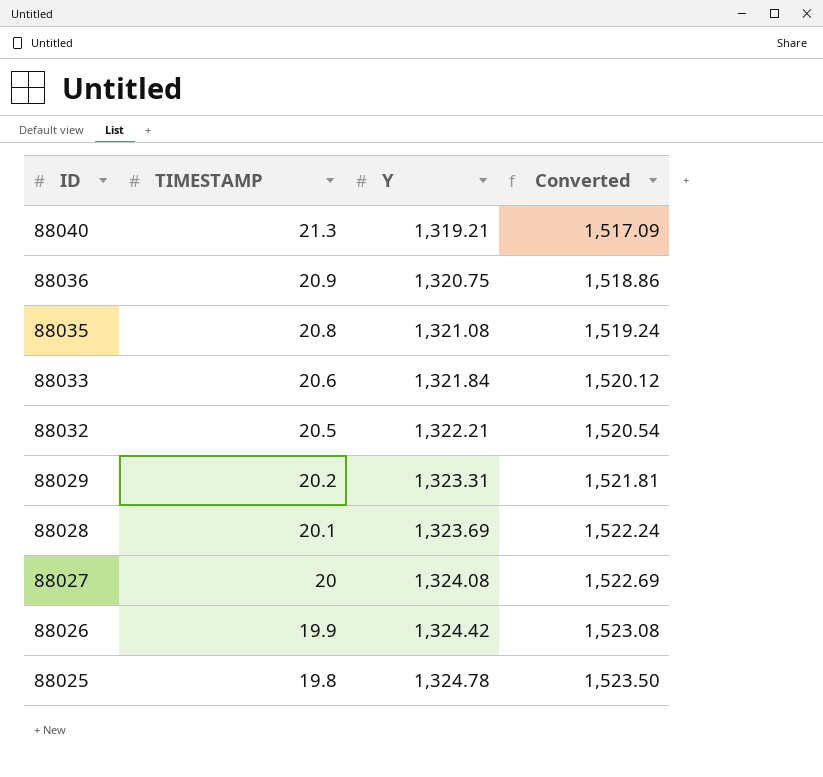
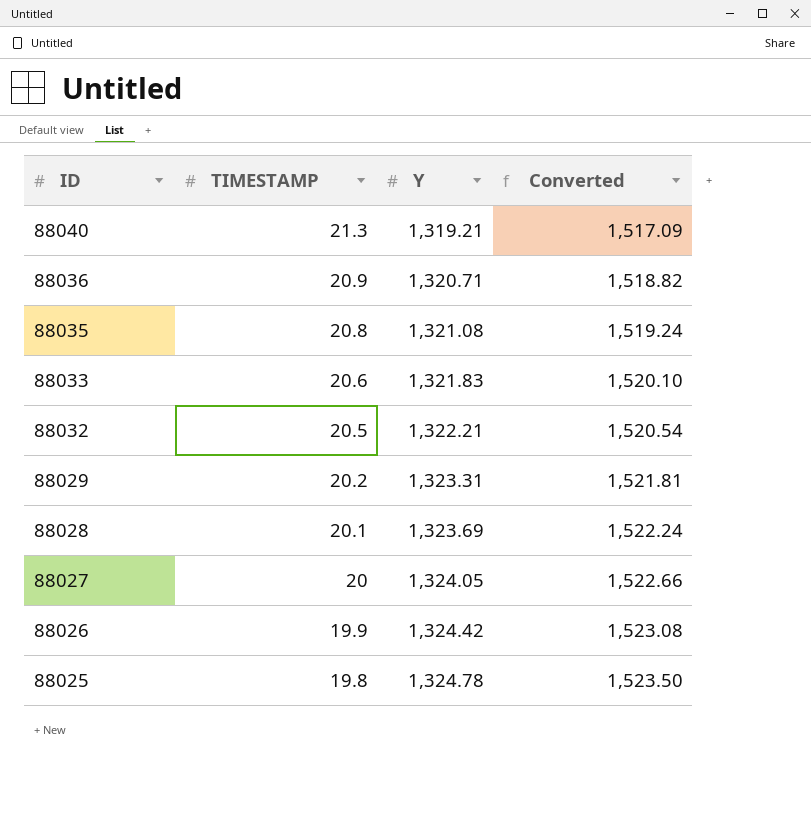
88036 | Y: 1,320.75 -> 1,320.71
88036 | Converted: 1,518.86 -> 1,518.82
88033 | Y: 1,321.84 -> 1,321.83
88033 | Converted: 1,520.12 -> 1,520.10
88027 | Y: 1,324.08 -> 1,324.05
88027 | Converted: 1,522.69 -> 1,522.66

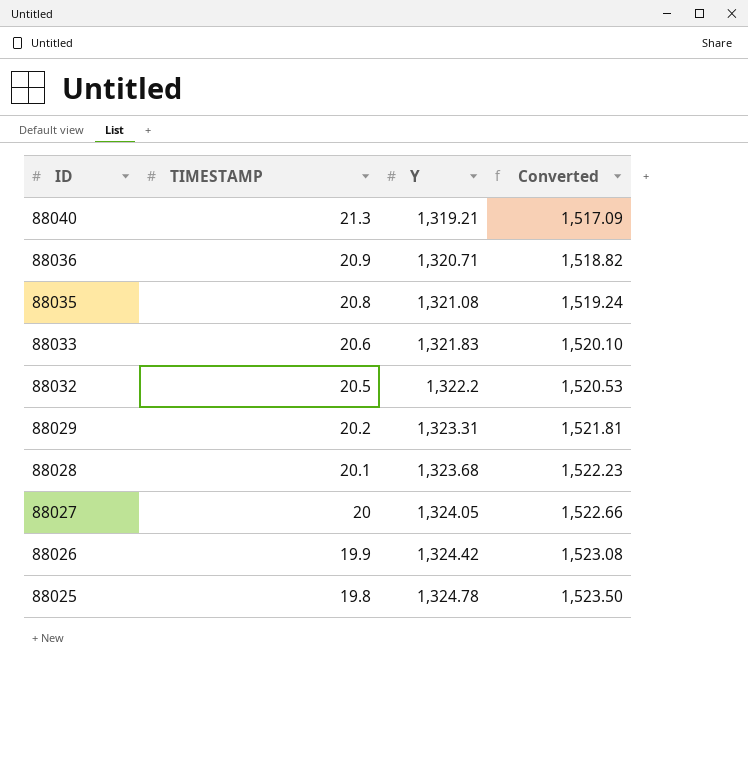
88032 | Y: 1,322.21 -> 1,322.2
88032 | Converted: 1,520.54 -> 1,520.53
88028 | Y: 1,323.69 -> 1,323.68
88028 | Converted: 1,522.24 -> 1,522.23

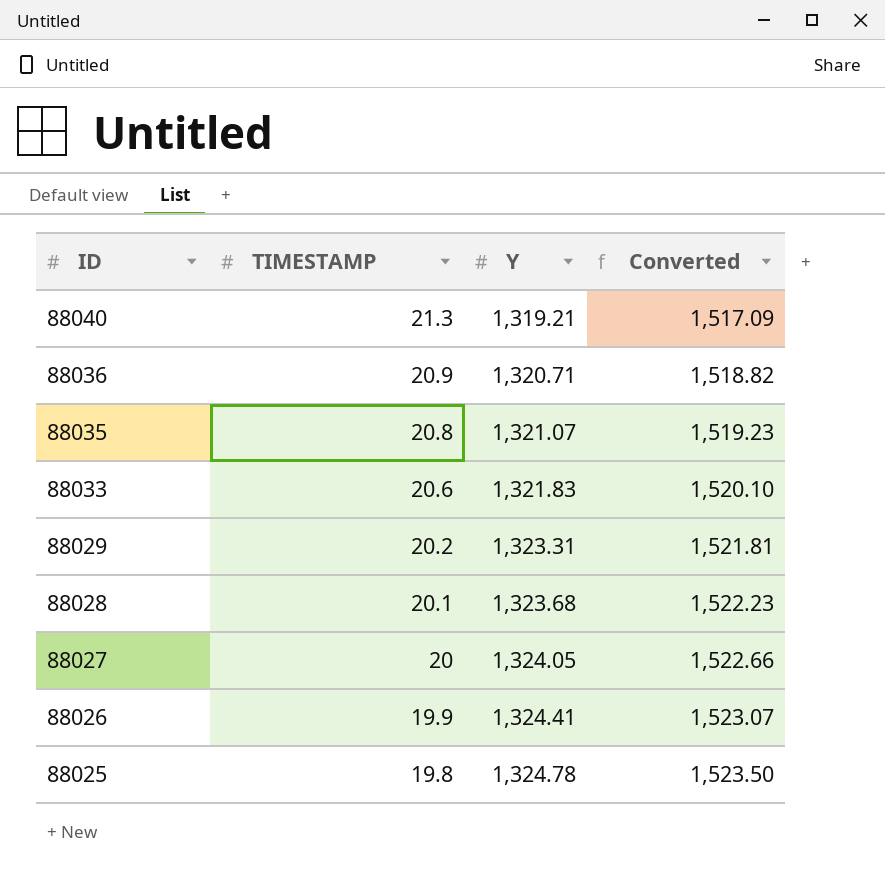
row 88032: 20.5 | 1,322.2 | 1,520.53 -> none
88035 | Y: 1,321.08 -> 1,321.07
88035 | Converted: 1,519.24 -> 1,519.23
88026 | Y: 1,324.42 -> 1,324.41
88026 | Converted: 1,523.08 -> 1,523.07

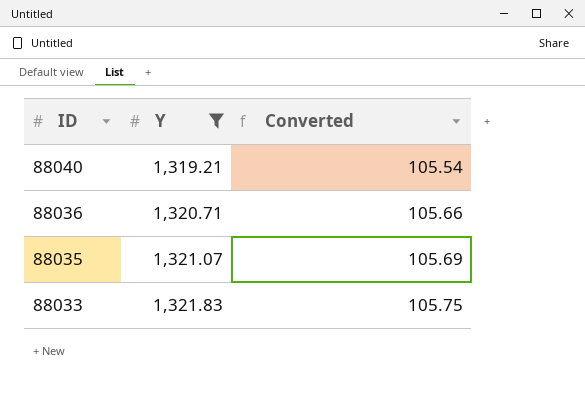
filter: none -> Y <= 1,321.83
column TIMESTAMP | position: 2 -> none
column Converted | formula: [Y] * 1.15 -> [Y] * 0.08

